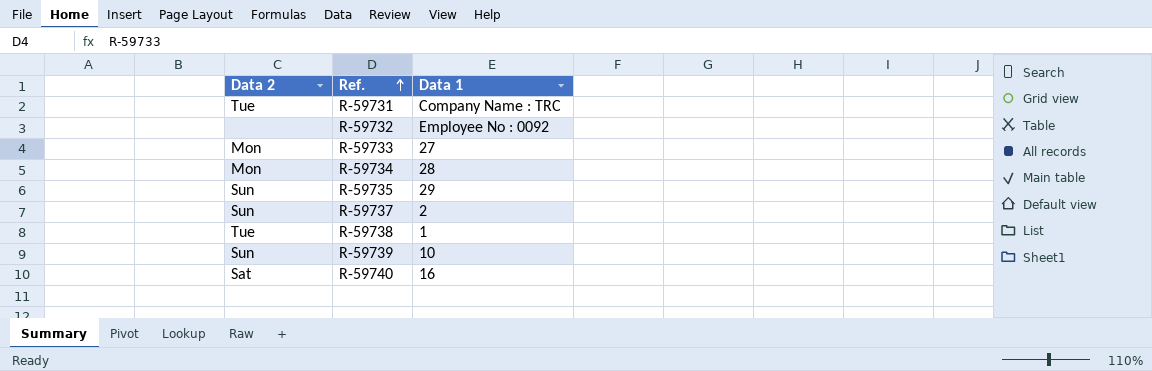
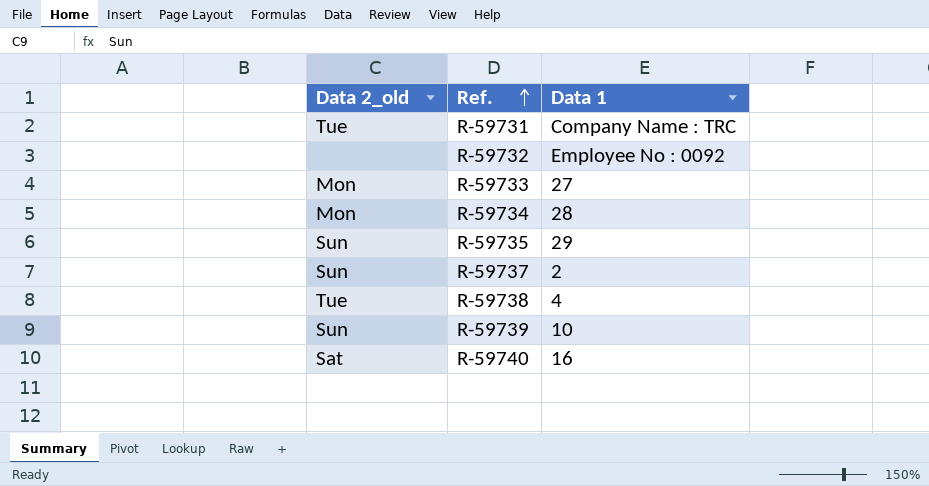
column name: Data 2 -> Data 2_old
R-59738 | Data 1: 1 -> 4

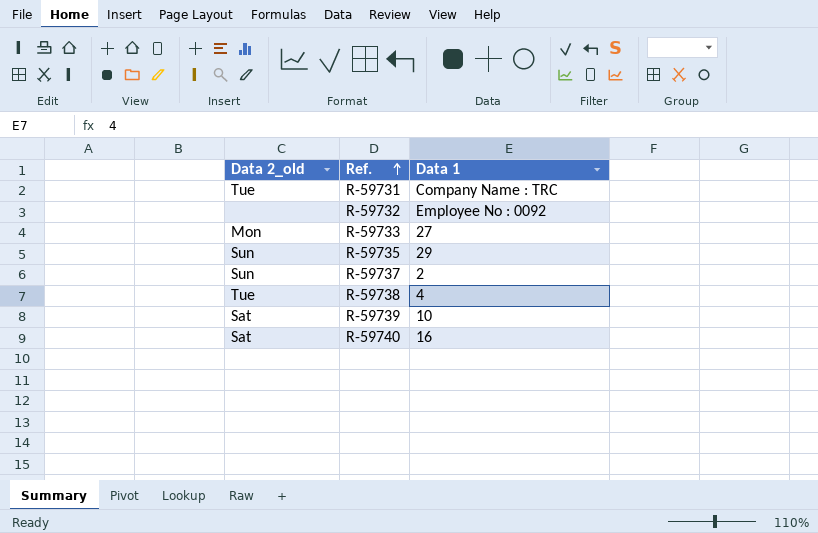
row R-59734: Mon | 28 -> none
R-59739 | Data 2_old: Sun -> Sat

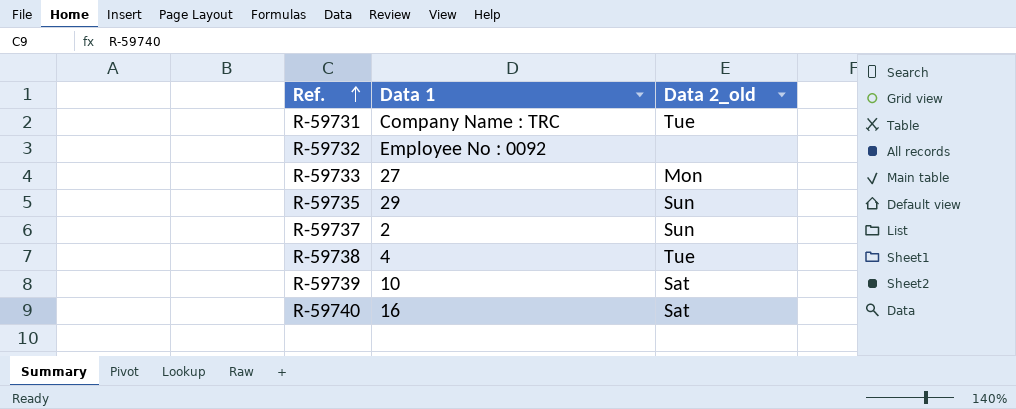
column Data 2_old | position: 1 -> 3

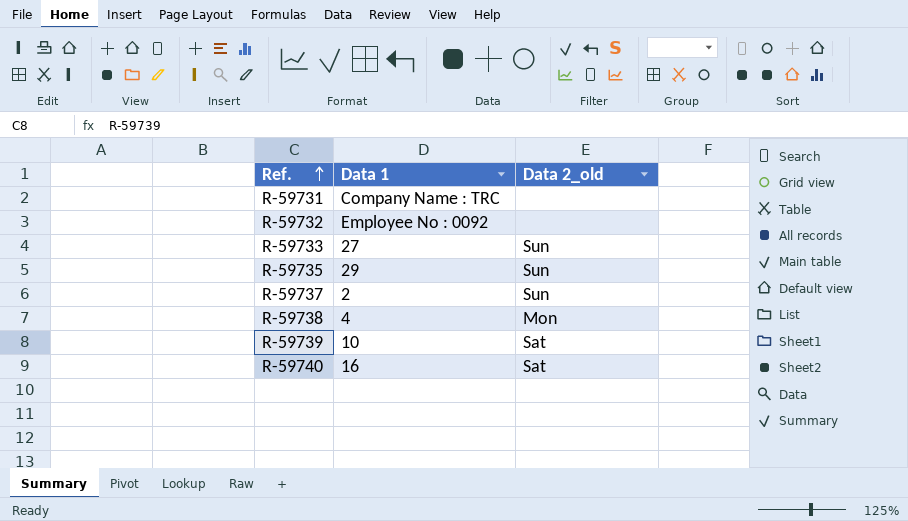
R-59731 | Data 2_old: Tue -> none
R-59733 | Data 2_old: Mon -> Sun
R-59738 | Data 2_old: Tue -> Mon

